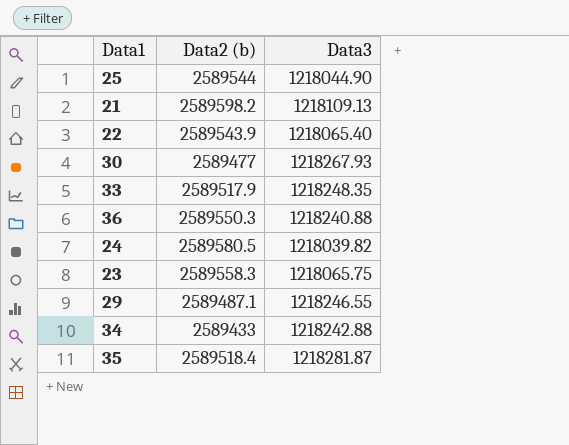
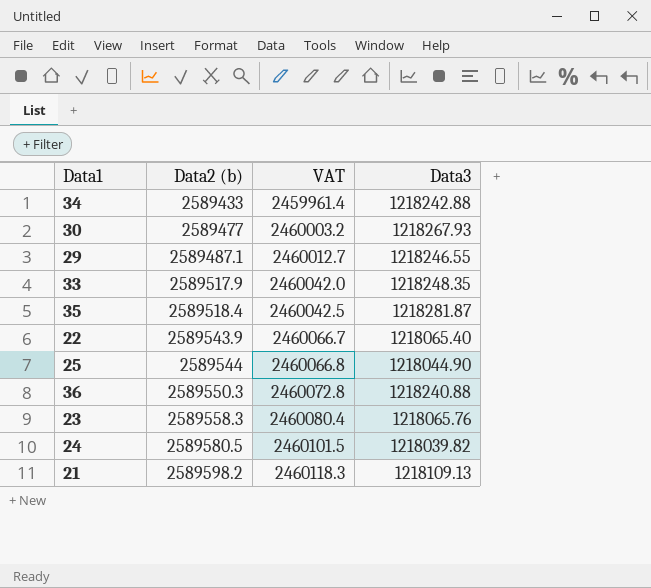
row order: none -> Data2 (b) ascending
column VAT | formula: none -> [Data2 (b)] * 0.95
23 | Data3: 1218065.75 -> 1218065.76

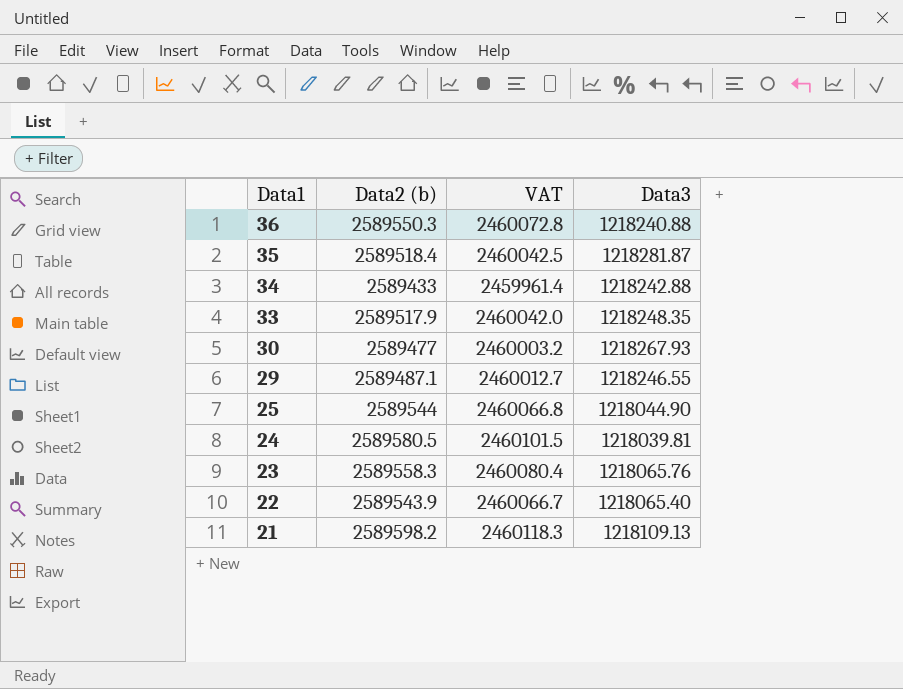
row order: Data2 (b) ascending -> Data1 descending
24 | Data3: 1218039.82 -> 1218039.81

